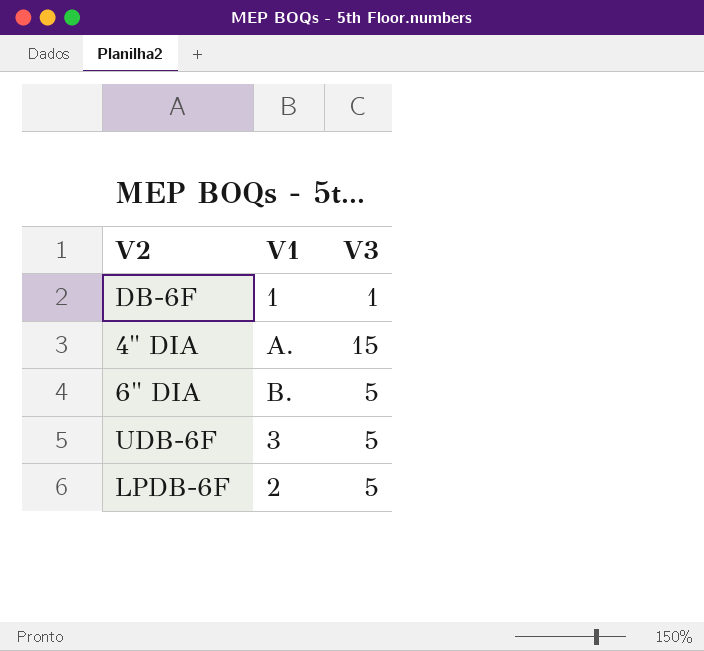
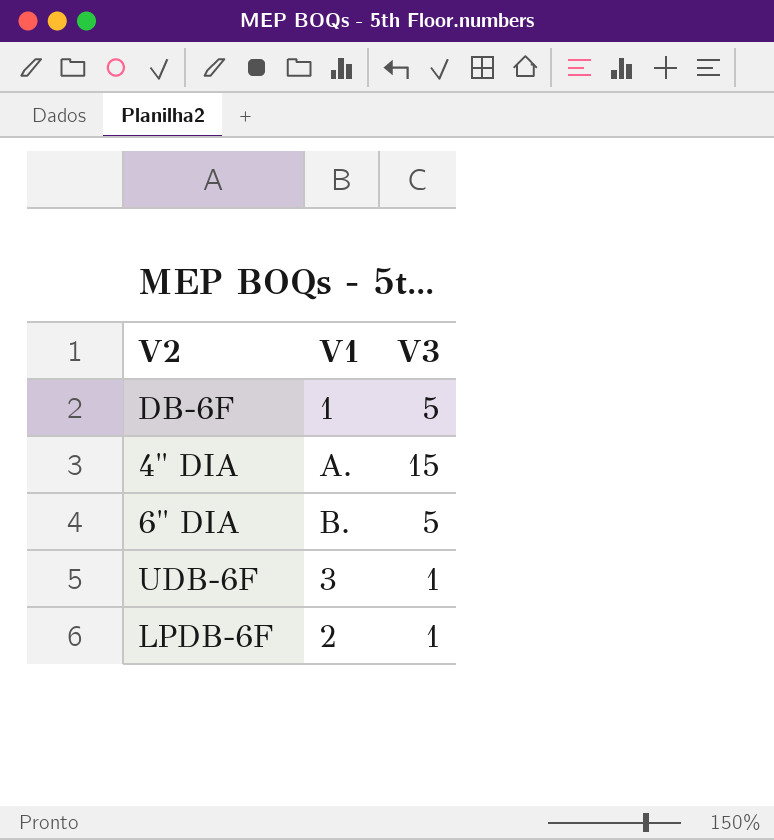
DB-6F | V3: 1 -> 5
UDB-6F | V3: 5 -> 1
LPDB-6F | V3: 5 -> 1

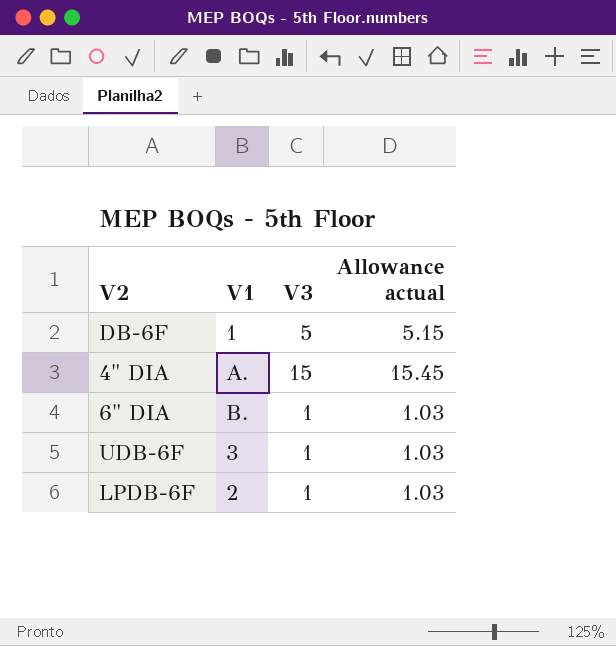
column Allowance actual | formula: none -> [V3] * 1.03
6" DIA | V3: 5 -> 1

